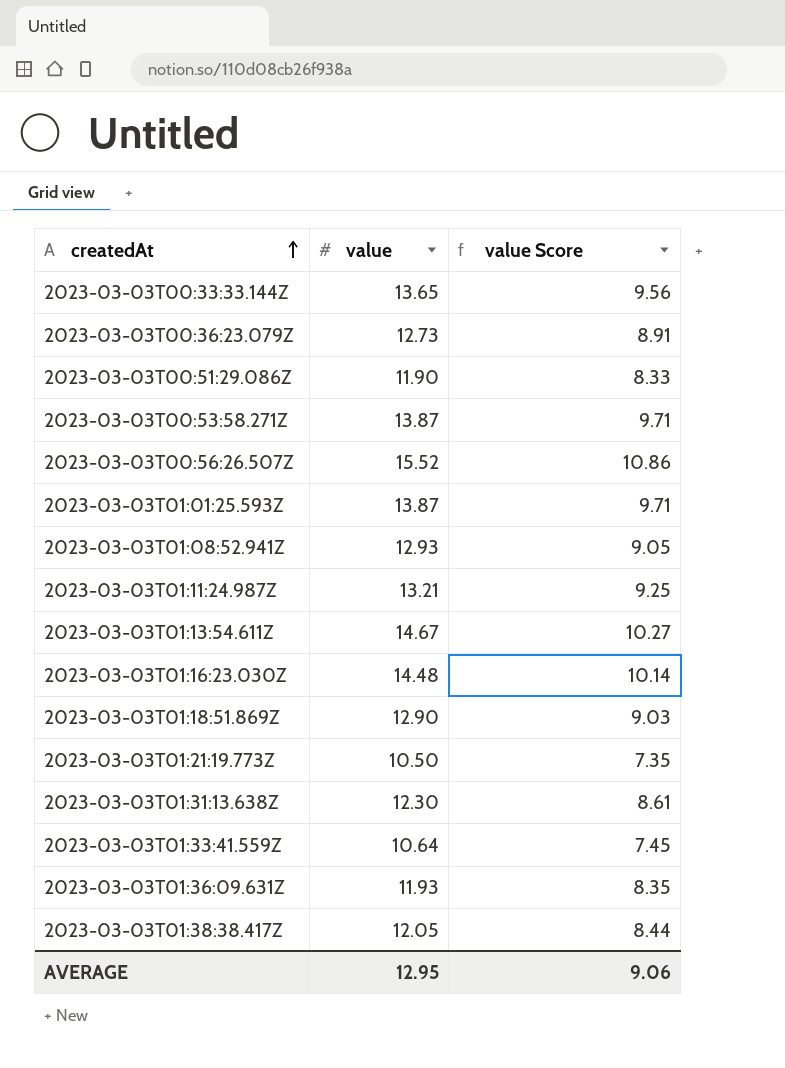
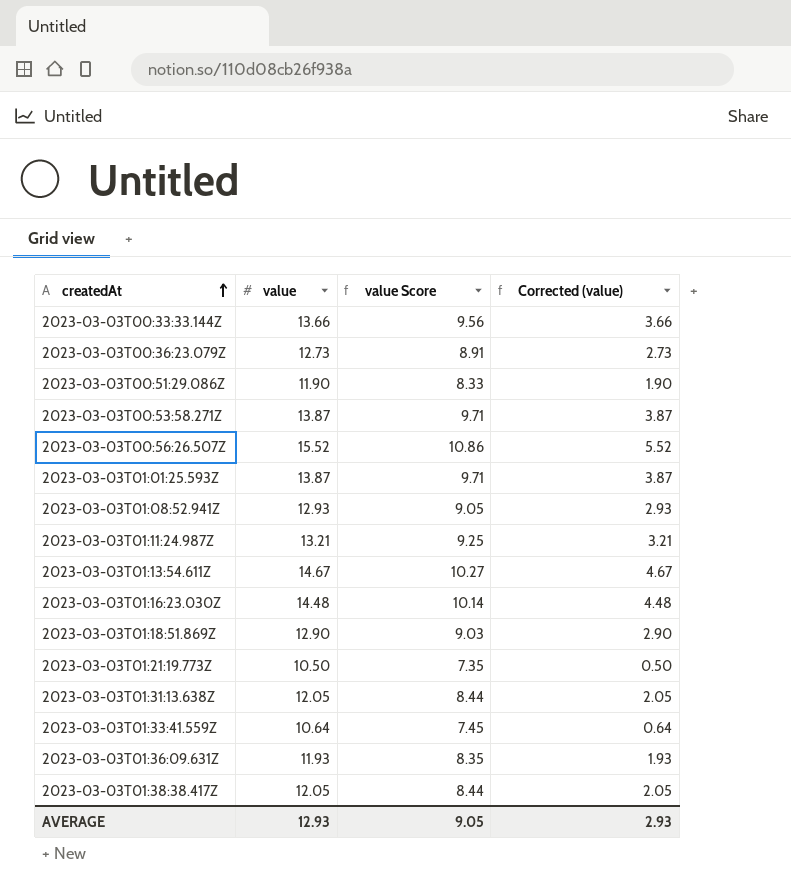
column Corrected (value) | formula: none -> [value] - 10
2023-03-03T00:33:33.144Z | value: 13.65 -> 13.66
2023-03-03T01:31:13.638Z | value: 12.30 -> 12.05
2023-03-03T01:31:13.638Z | value Score: 8.61 -> 8.44
AVERAGE | value: 12.95 -> 12.93
AVERAGE | value Score: 9.06 -> 9.05

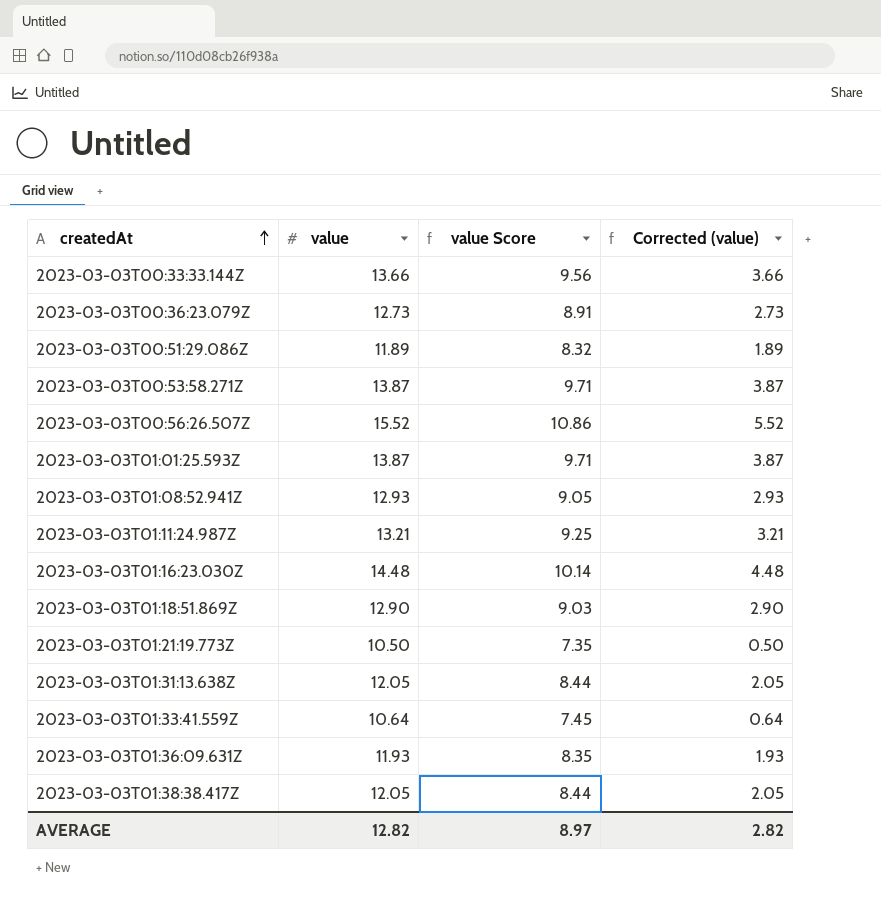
row 2023-03-03T01:13:54.611Z: 14.67 | 10.27 | 4.67 -> none
2023-03-03T00:51:29.086Z | value: 11.90 -> 11.89
2023-03-03T00:51:29.086Z | value Score: 8.33 -> 8.32
2023-03-03T00:51:29.086Z | Corrected (value): 1.90 -> 1.89
AVERAGE | value: 12.93 -> 12.82
AVERAGE | value Score: 9.05 -> 8.97
AVERAGE | Corrected (value): 2.93 -> 2.82

